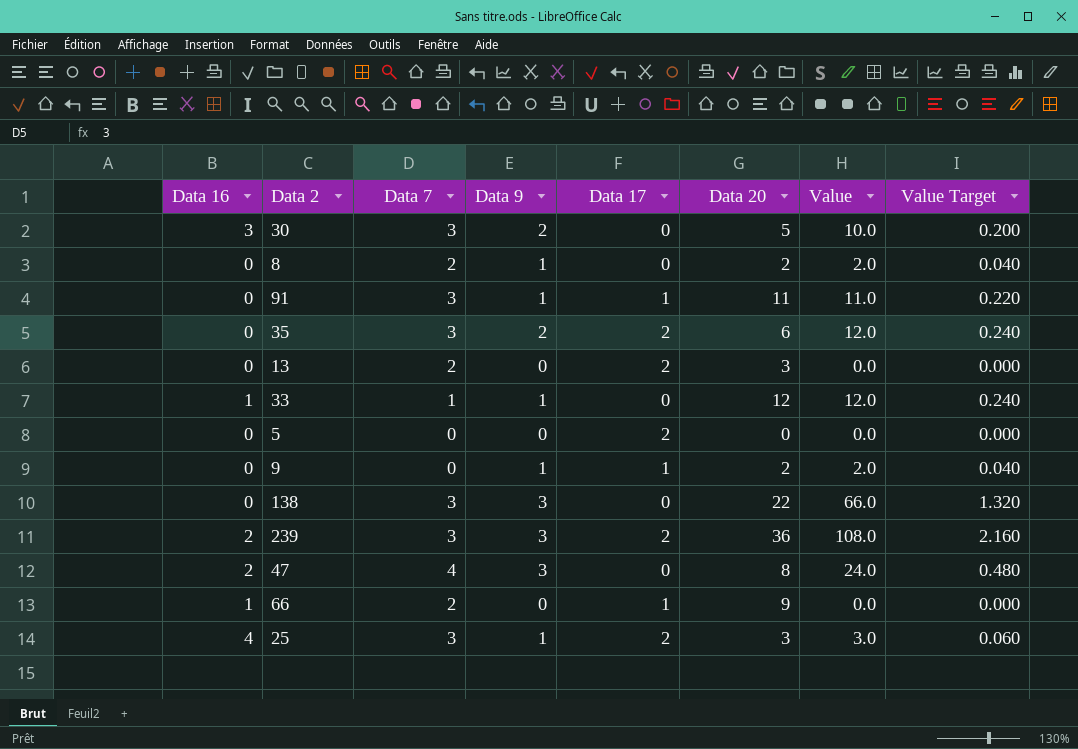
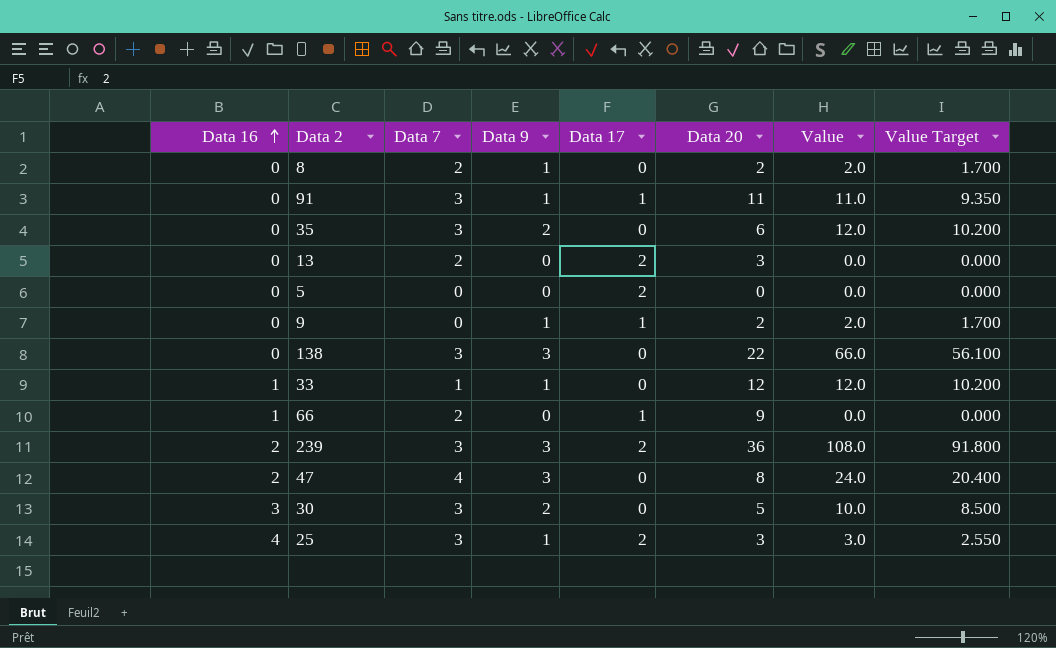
row order: none -> Data 16 ascending
column Value Target | formula: [Value] * 0.02 -> [Value] * 0.85
35 | Data 17: 2 -> 0

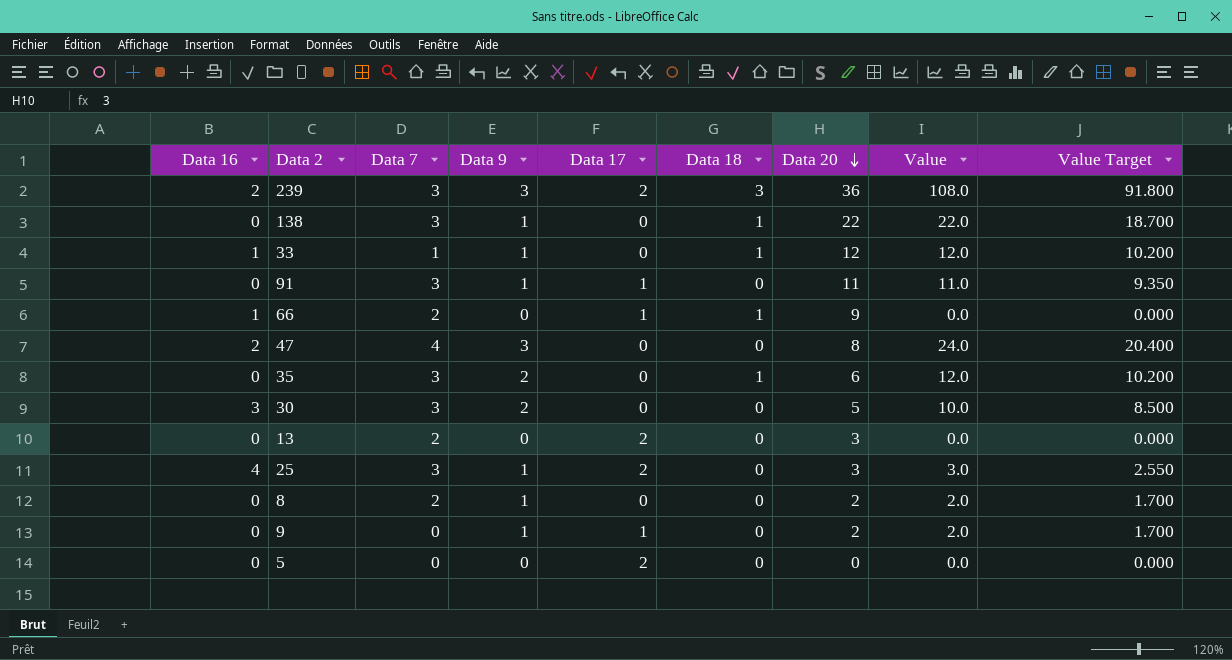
row order: Data 16 ascending -> Data 20 descending
column Data 18 | position: none -> 6
138 | Data 9: 3 -> 1
138 | Value: 66.0 -> 22.0
138 | Value Target: 56.100 -> 18.700

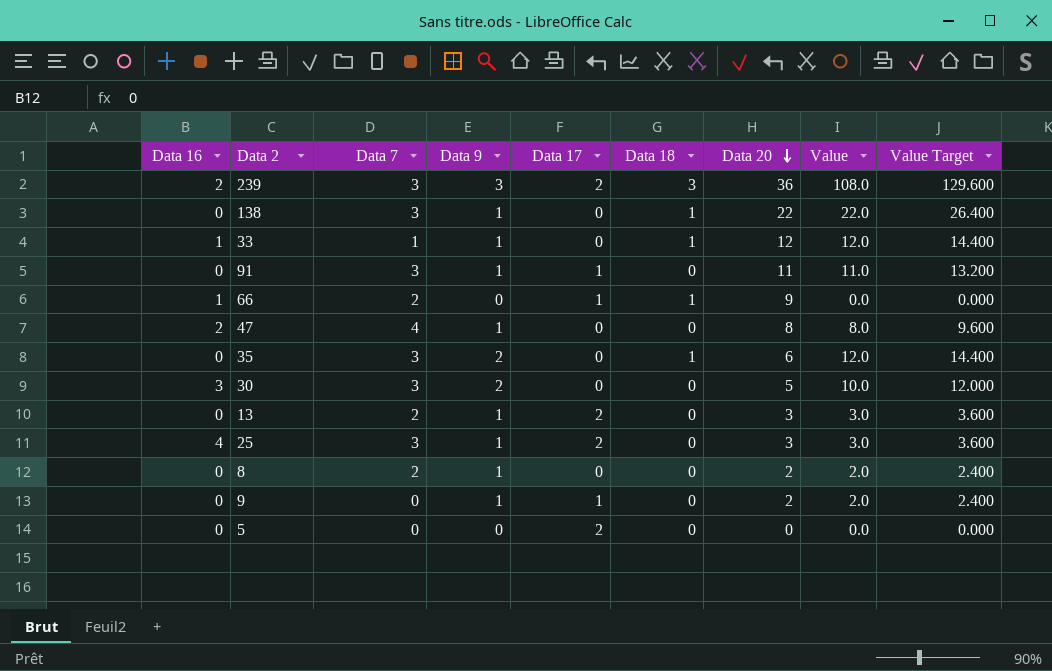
column Value Target | formula: [Value] * 0.85 -> [Value] * 1.2
47 | Data 9: 3 -> 1
47 | Value: 24.0 -> 8.0
13 | Data 9: 0 -> 1
13 | Value: 0.0 -> 3.0

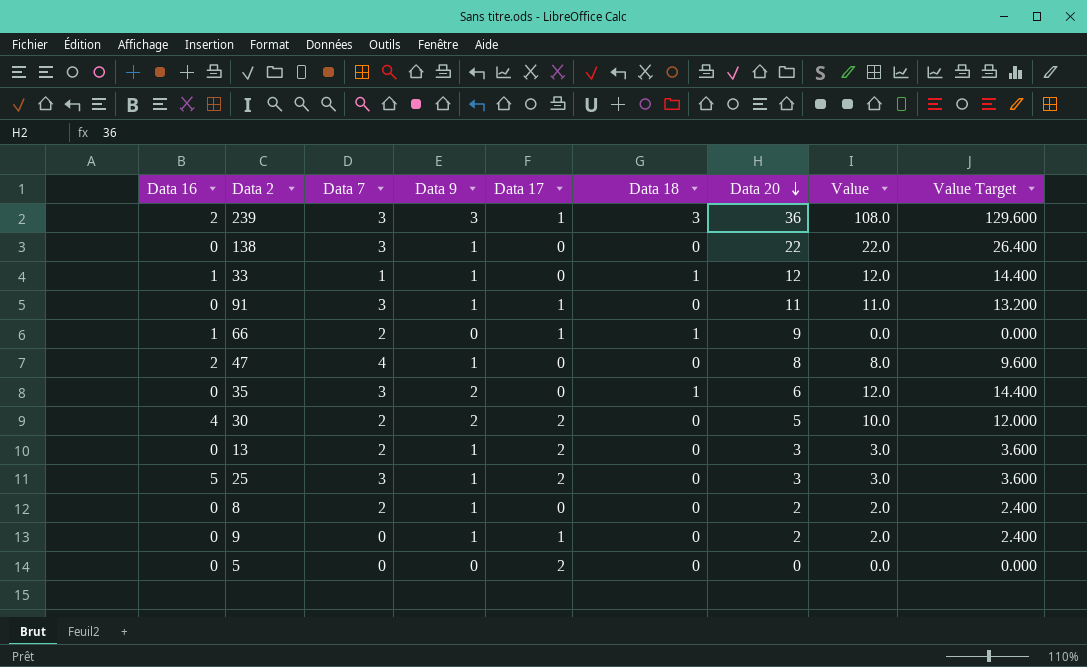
239 | Data 17: 2 -> 1
138 | Data 18: 1 -> 0
30 | Data 16: 3 -> 4
30 | Data 7: 3 -> 2
30 | Data 17: 0 -> 2
25 | Data 16: 4 -> 5

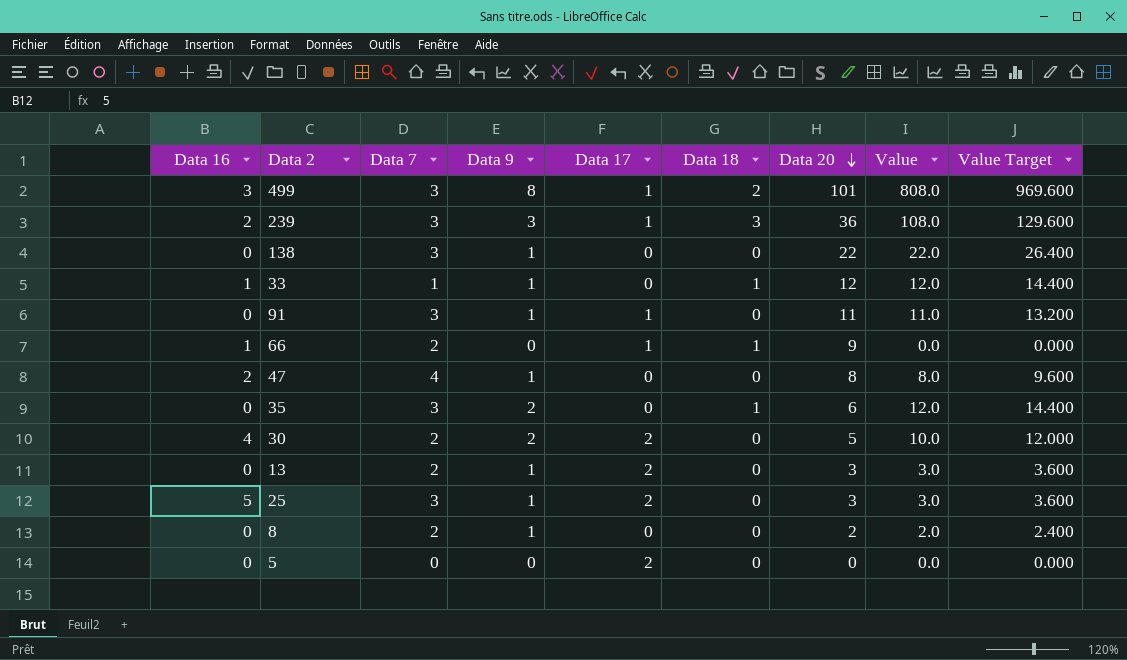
row 9: 0 | 0 | 1 | 1 | 0 | 2 | 2.0 | 2.400 -> none
row 499: none -> 3 | 3 | 8 | 1 | 2 | 101 | 808.0 | 969.600

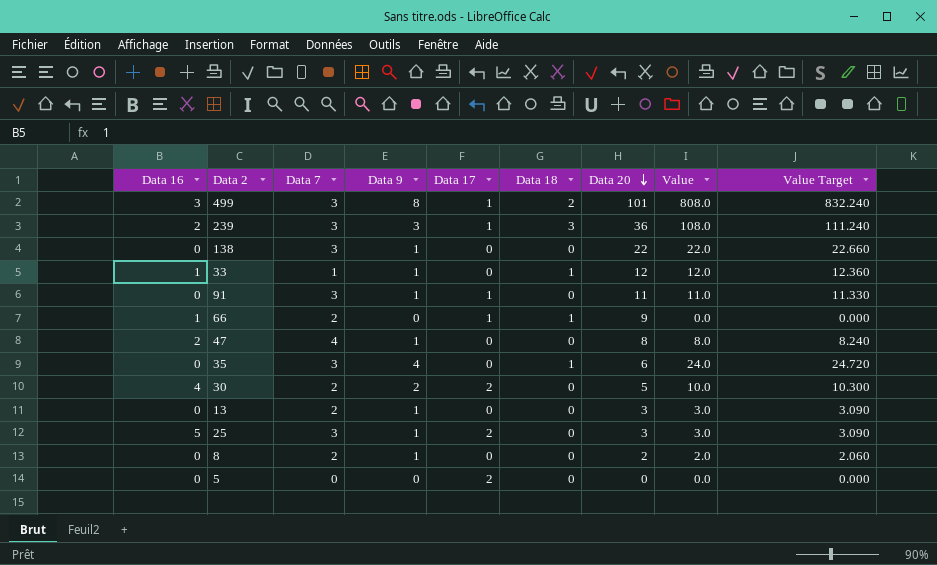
column Value Target | formula: [Value] * 1.2 -> [Value] * 1.03
35 | Data 9: 2 -> 4
35 | Value: 12.0 -> 24.0
13 | Data 17: 2 -> 0

